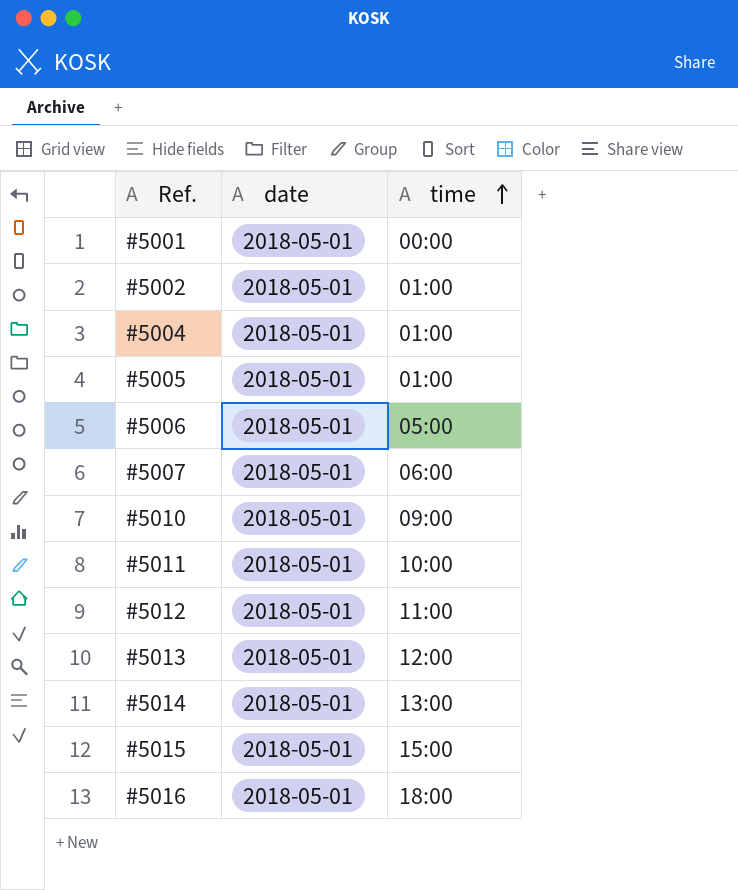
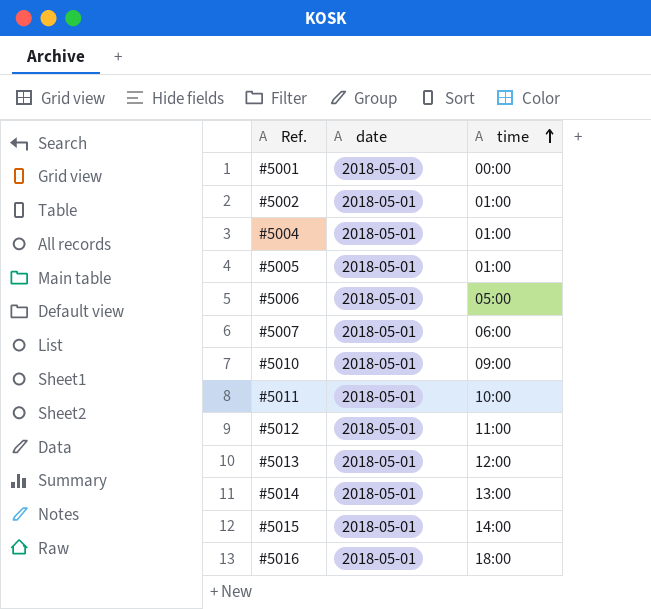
#5015 | time: 15:00 -> 14:00

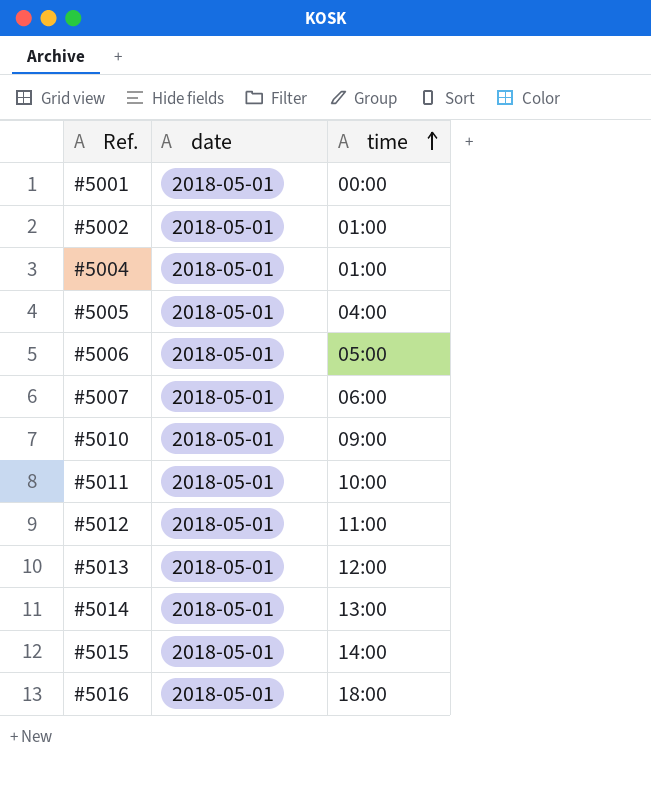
#5005 | time: 01:00 -> 04:00

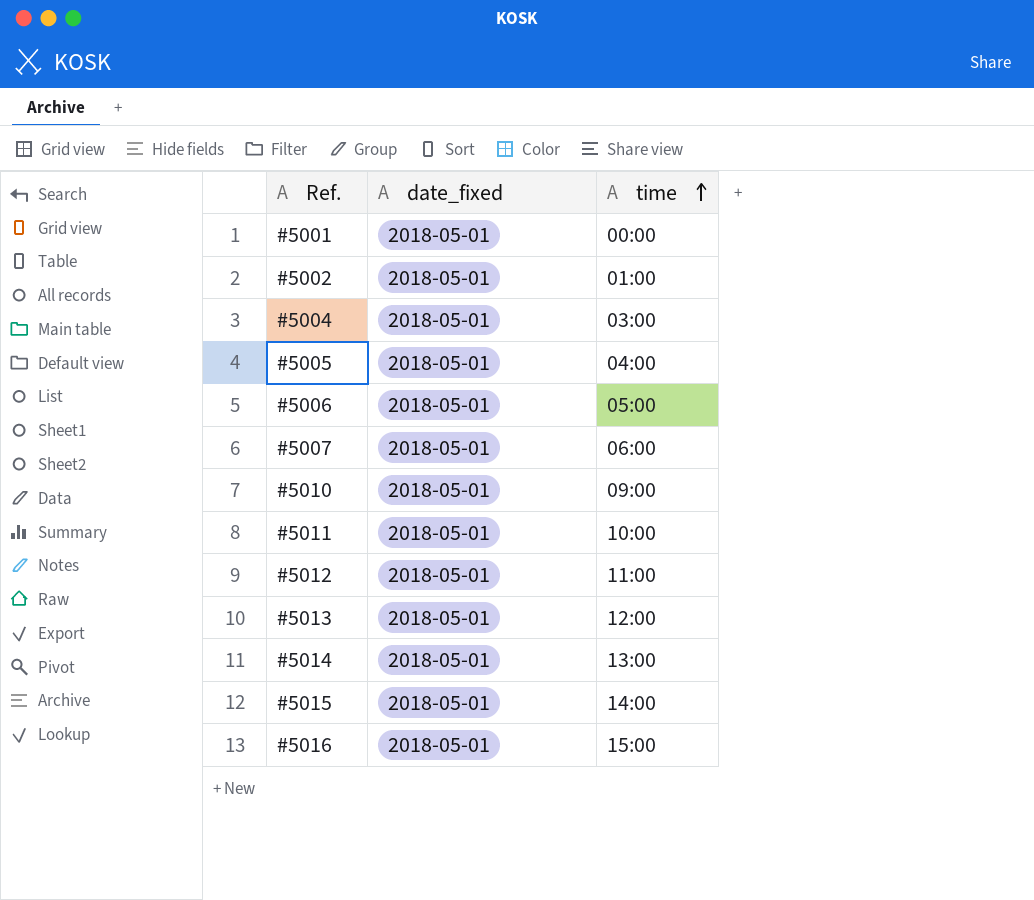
column name: date -> date_fixed
#5004 | time: 01:00 -> 03:00
#5016 | time: 18:00 -> 15:00

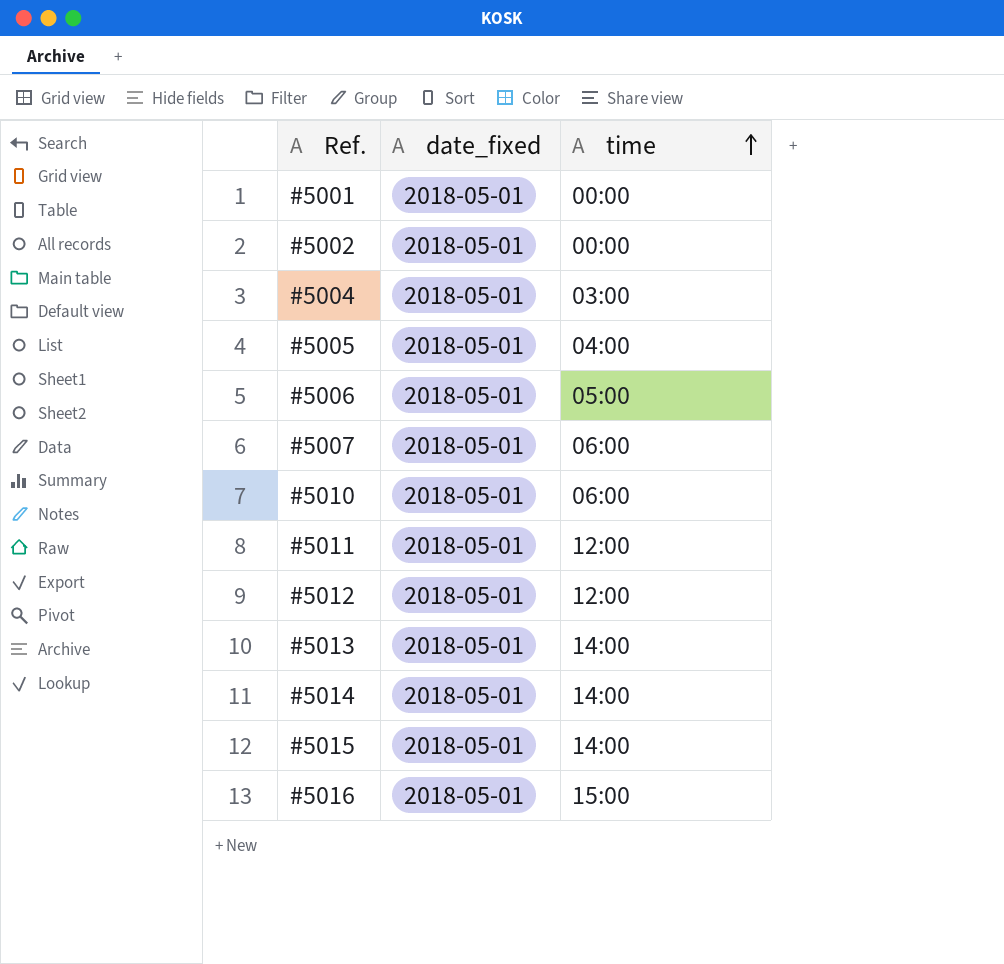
#5002 | time: 01:00 -> 00:00
#5010 | time: 09:00 -> 06:00
#5011 | time: 10:00 -> 12:00
#5012 | time: 11:00 -> 12:00
#5013 | time: 12:00 -> 14:00
#5014 | time: 13:00 -> 14:00

